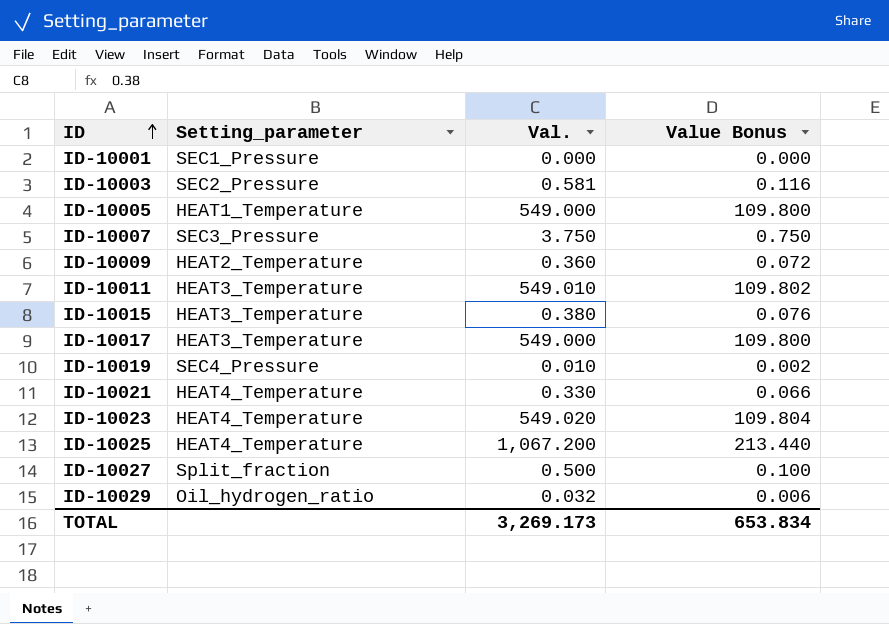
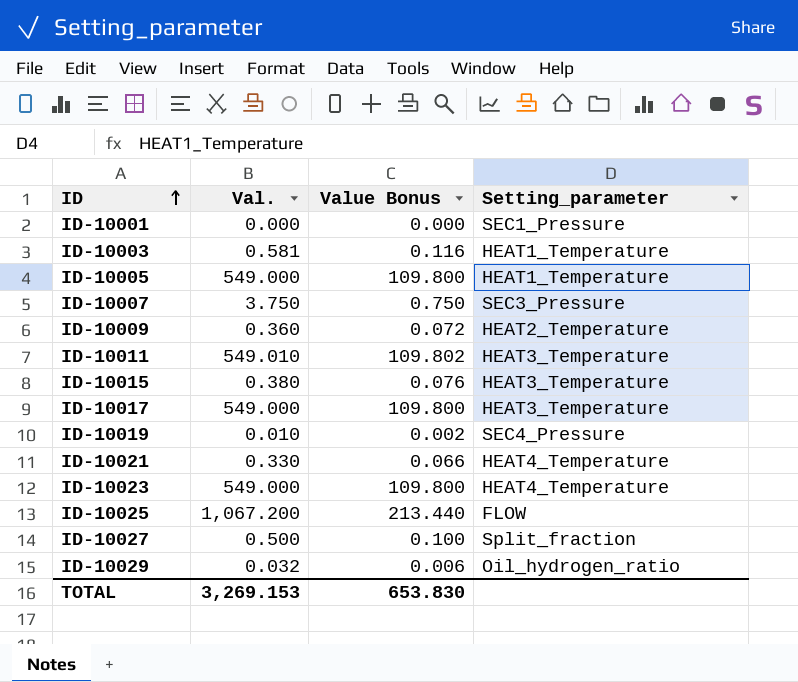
column Setting_parameter | position: 2 -> 4
ID-10003 | Setting_parameter: SEC2_Pressure -> HEAT1_Temperature
ID-10023 | Val.: 549.020 -> 549.000
ID-10023 | Value Bonus: 109.804 -> 109.800
ID-10025 | Setting_parameter: HEAT4_Temperature -> FLOW
TOTAL | Val.: 3,269.173 -> 3,269.153
TOTAL | Value Bonus: 653.834 -> 653.830

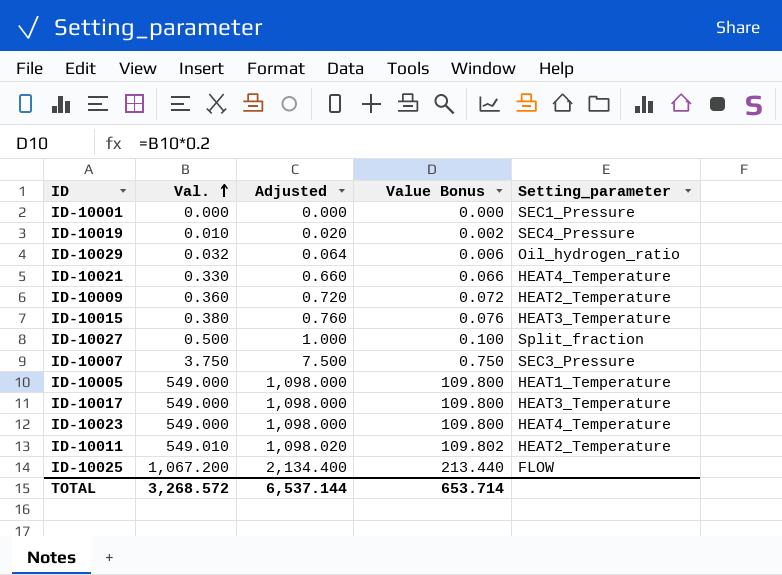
row order: ID ascending -> Val. ascending
column Adjusted | formula: none -> [Val.] * 2
row ID-10003: 0.581 | 0.116 | HEAT1_Temperature -> none
ID-10011 | Setting_parameter: HEAT3_Temperature -> HEAT2_Temperature
TOTAL | Val.: 3,269.153 -> 3,268.572
TOTAL | Value Bonus: 653.830 -> 653.714

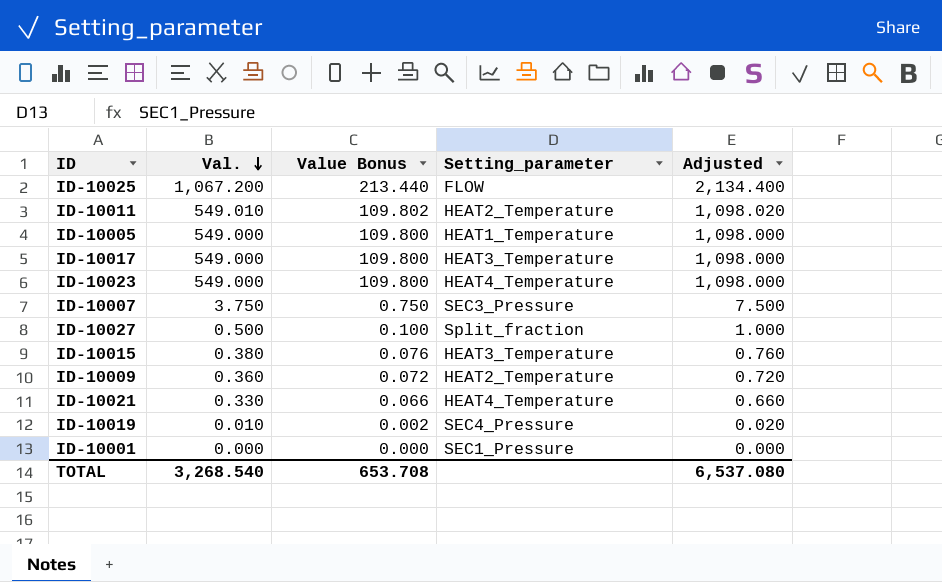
row order: Val. ascending -> Val. descending
column Adjusted | position: 3 -> 5
row ID-10029: 0.032 | 0.064 | 0.006 | Oil_hydrogen_ratio -> none
TOTAL | Val.: 3,268.572 -> 3,268.540
TOTAL | Value Bonus: 653.714 -> 653.708
TOTAL | Adjusted: 6,537.144 -> 6,537.080

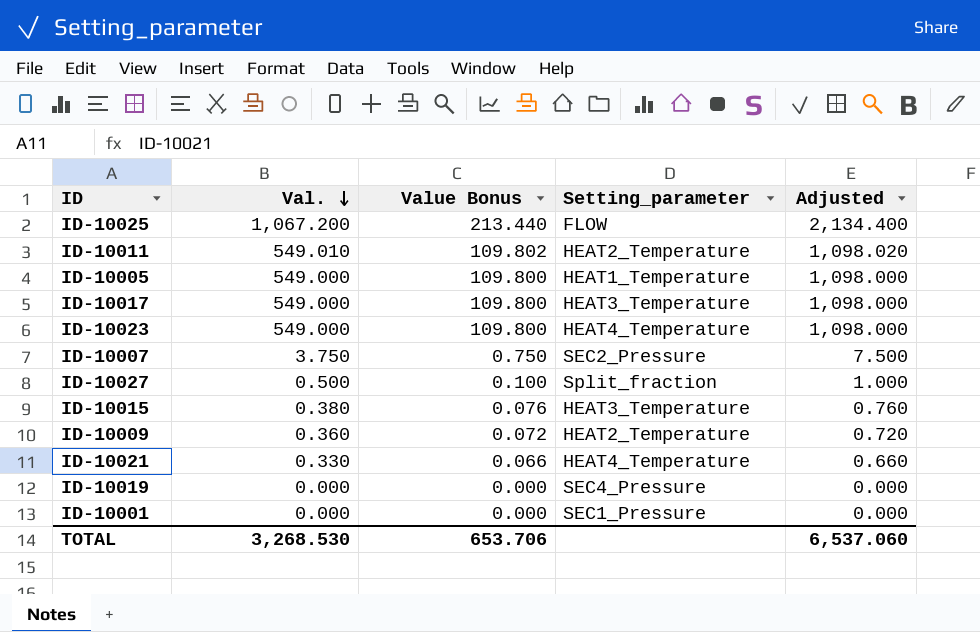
ID-10007 | Setting_parameter: SEC3_Pressure -> SEC2_Pressure
ID-10019 | Val.: 0.010 -> 0.000
ID-10019 | Value Bonus: 0.002 -> 0.000
ID-10019 | Adjusted: 0.020 -> 0.000
TOTAL | Val.: 3,268.540 -> 3,268.530
TOTAL | Value Bonus: 653.708 -> 653.706
TOTAL | Adjusted: 6,537.080 -> 6,537.060

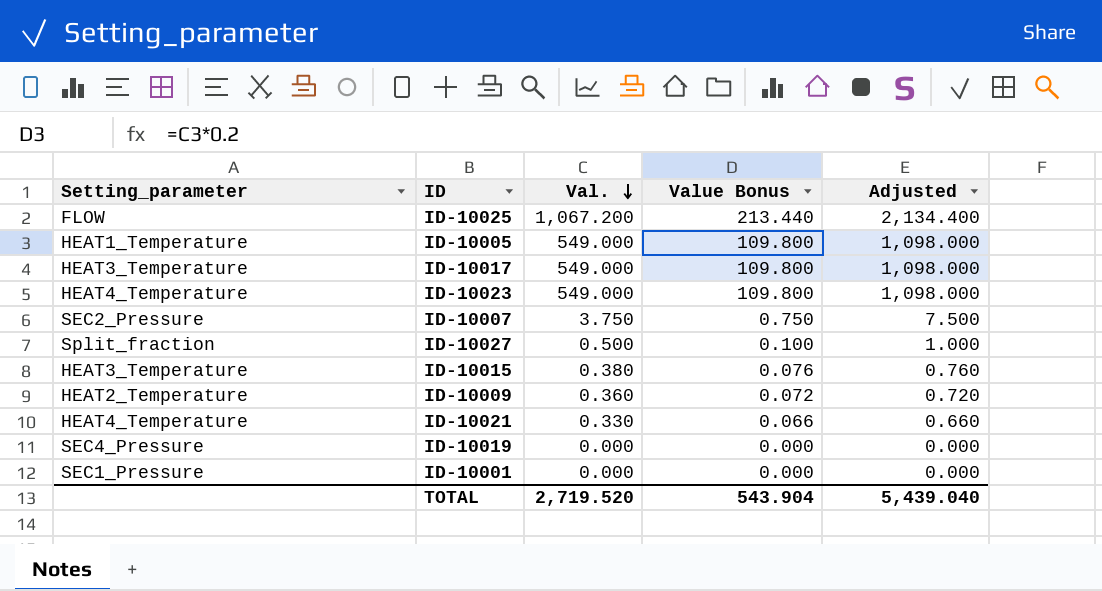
column Setting_parameter | position: 4 -> 1
row ID-10011: 549.010 | 109.802 | HEAT2_Temperature | 1,098.020 -> none
TOTAL | Val.: 3,268.530 -> 2,719.520
TOTAL | Value Bonus: 653.706 -> 543.904
TOTAL | Adjusted: 6,537.060 -> 5,439.040

